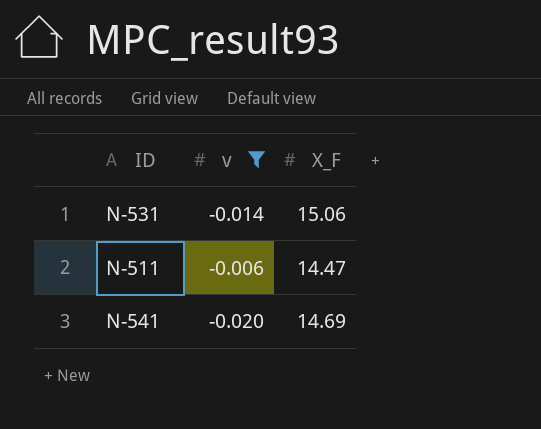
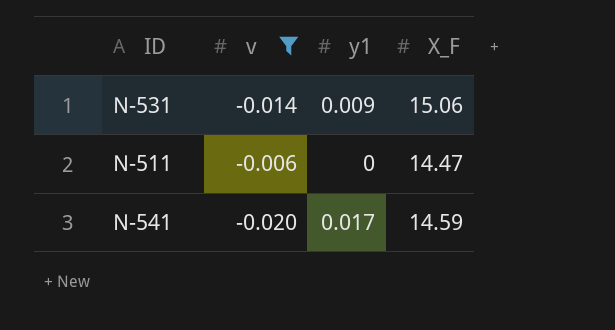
column y1 | position: none -> 3
N-541 | X_F: 14.69 -> 14.59

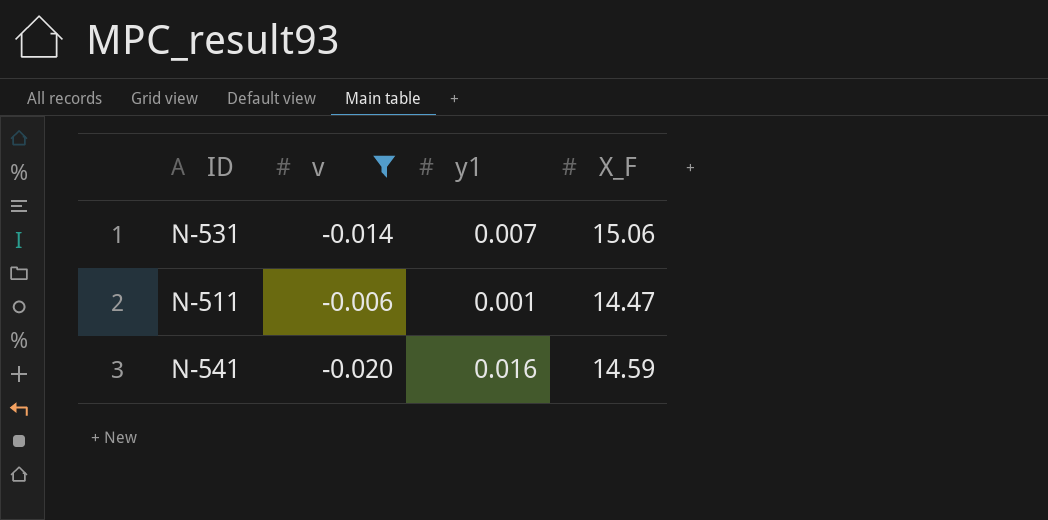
N-531 | y1: 0.009 -> 0.007
N-511 | y1: 0 -> 0.001
N-541 | y1: 0.017 -> 0.016

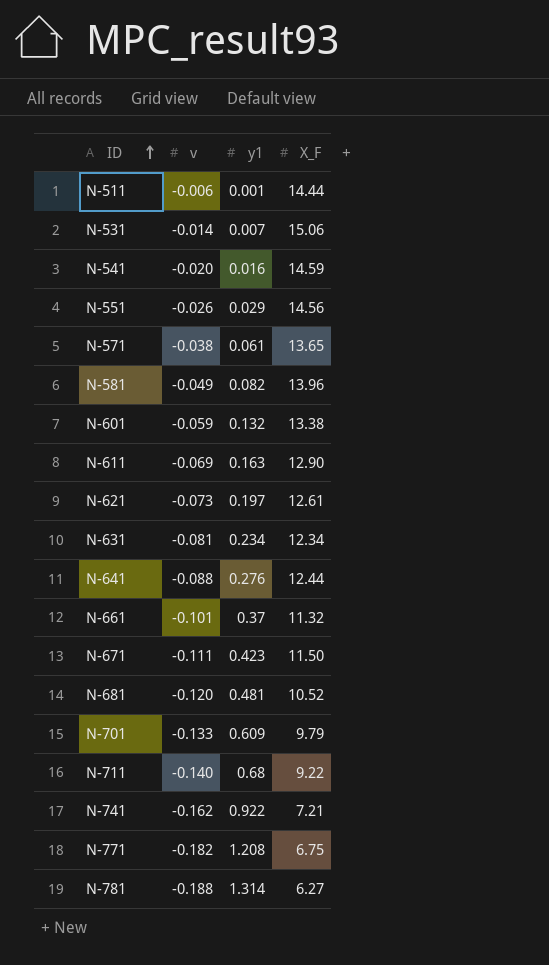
filter: v >= -0.020 -> none
row order: none -> ID ascending
N-511 | X_F: 14.47 -> 14.44

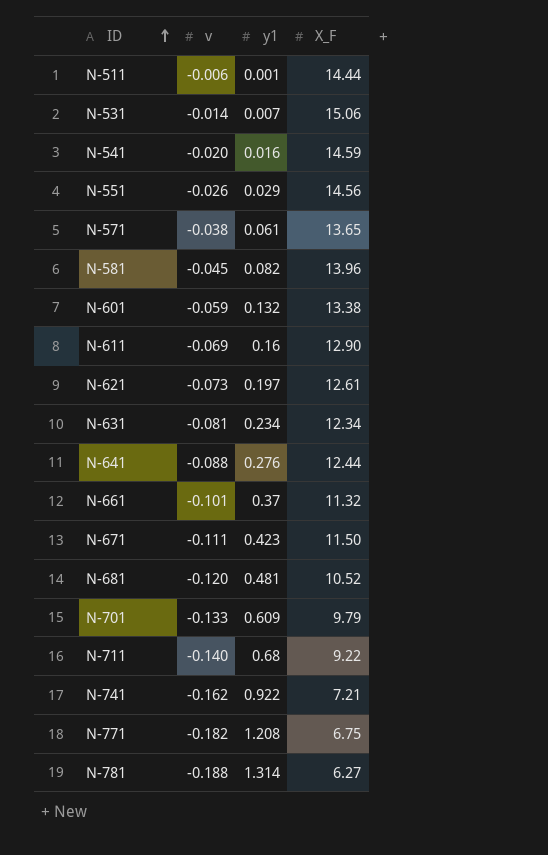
N-581 | v: -0.049 -> -0.045
N-611 | y1: 0.163 -> 0.16

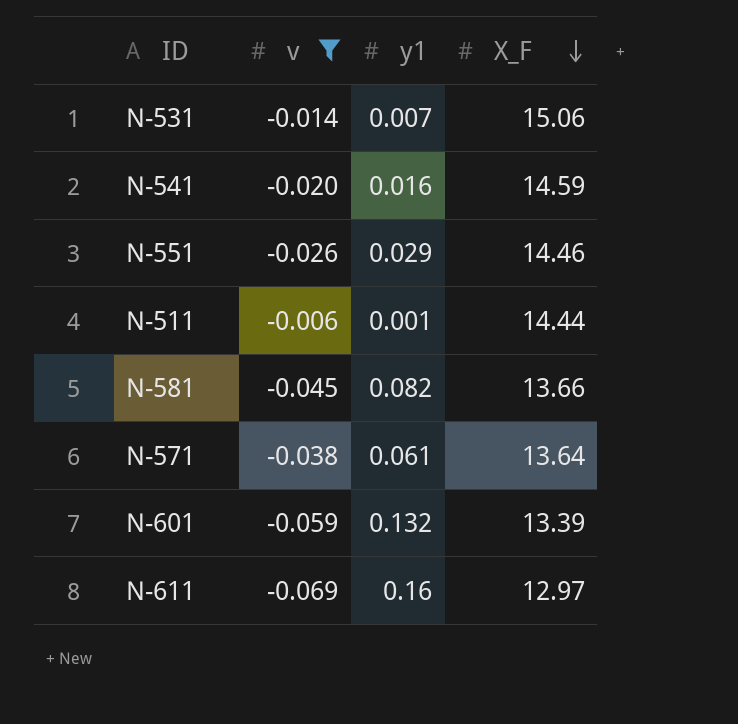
filter: none -> v >= -0.069
row order: ID ascending -> X_F descending
N-551 | X_F: 14.56 -> 14.46
N-581 | X_F: 13.96 -> 13.66
N-571 | X_F: 13.65 -> 13.64
N-601 | X_F: 13.38 -> 13.39
N-611 | X_F: 12.90 -> 12.97

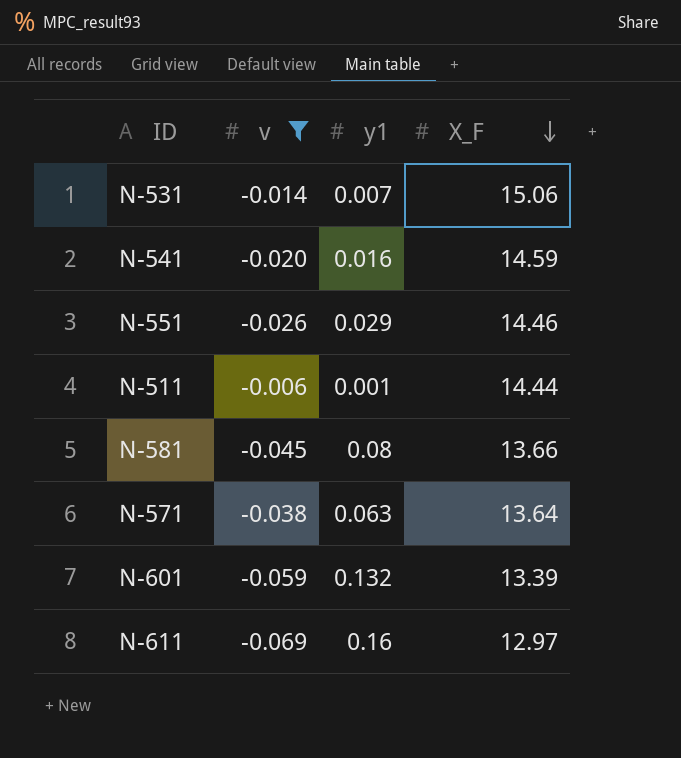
N-581 | y1: 0.082 -> 0.08
N-571 | y1: 0.061 -> 0.063

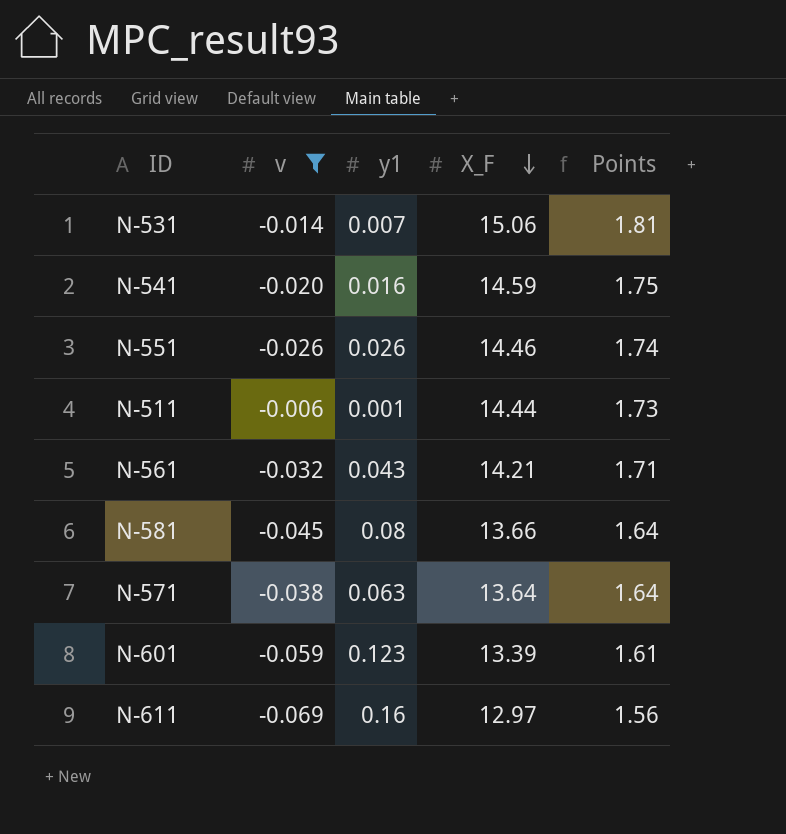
column Points | formula: none -> [X_F] * 0.12
N-551 | y1: 0.029 -> 0.026
row N-561: none -> -0.032 | 0.043 | 14.21 | 1.71
N-601 | y1: 0.132 -> 0.123

